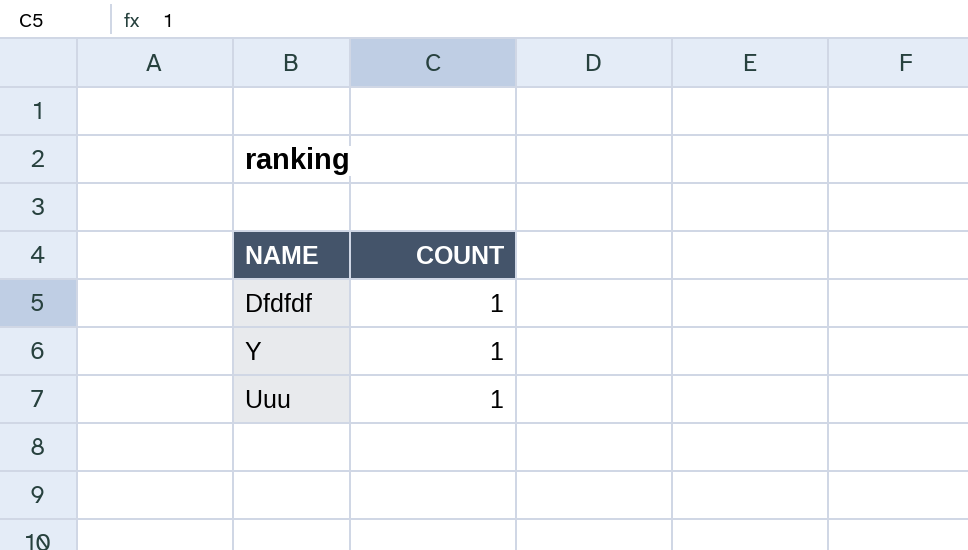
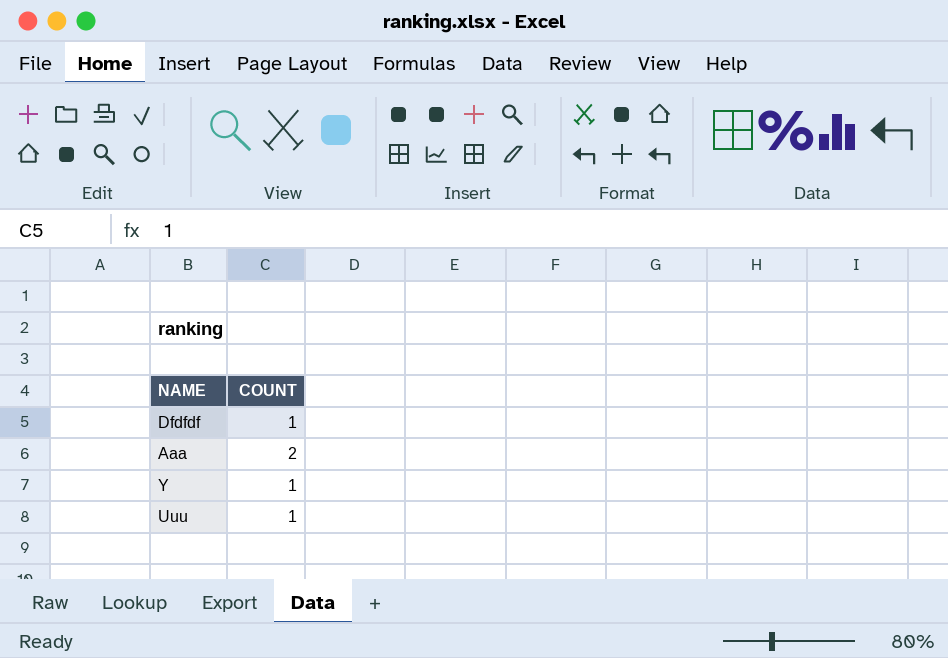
row Aaa: none -> 2

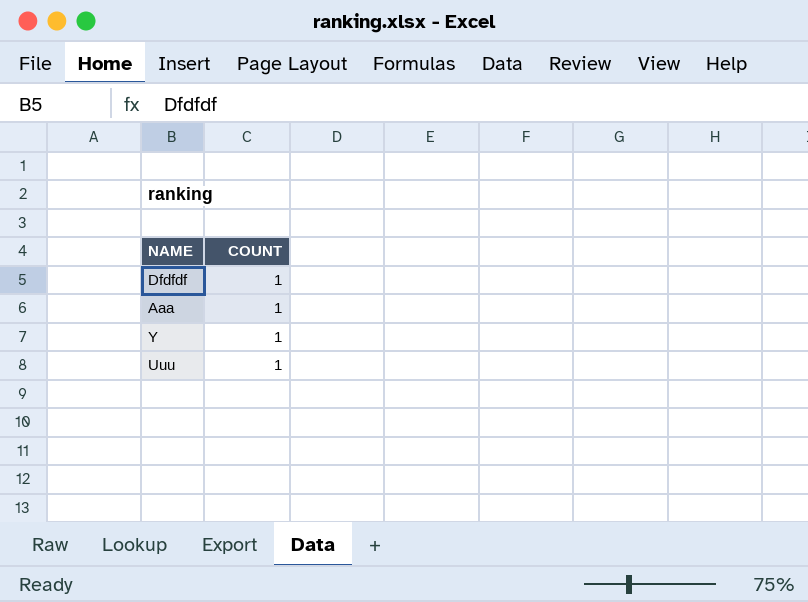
Aaa | COUNT: 2 -> 1

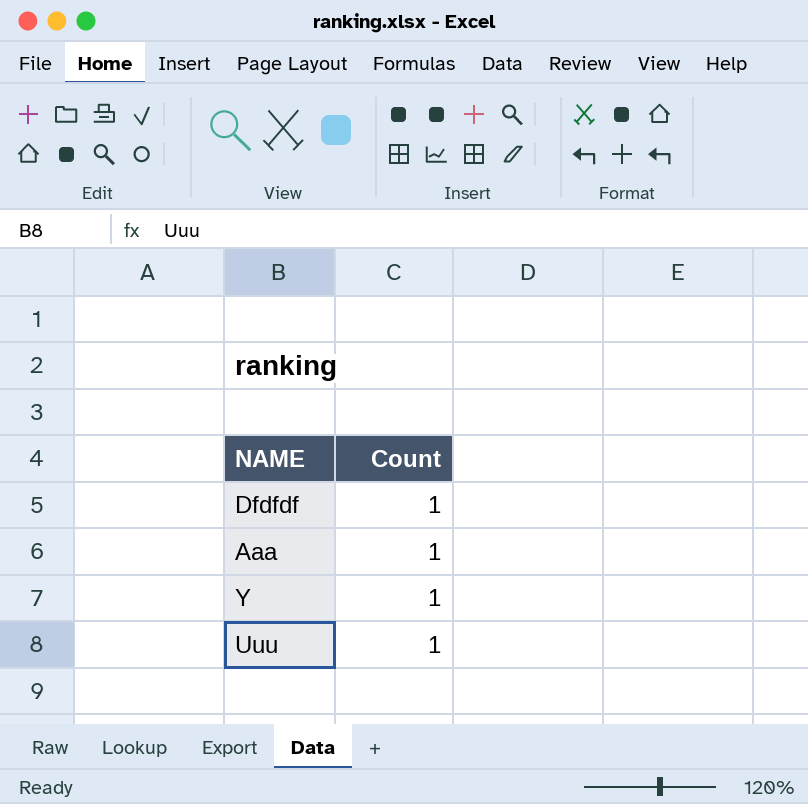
column name: COUNT -> Count

